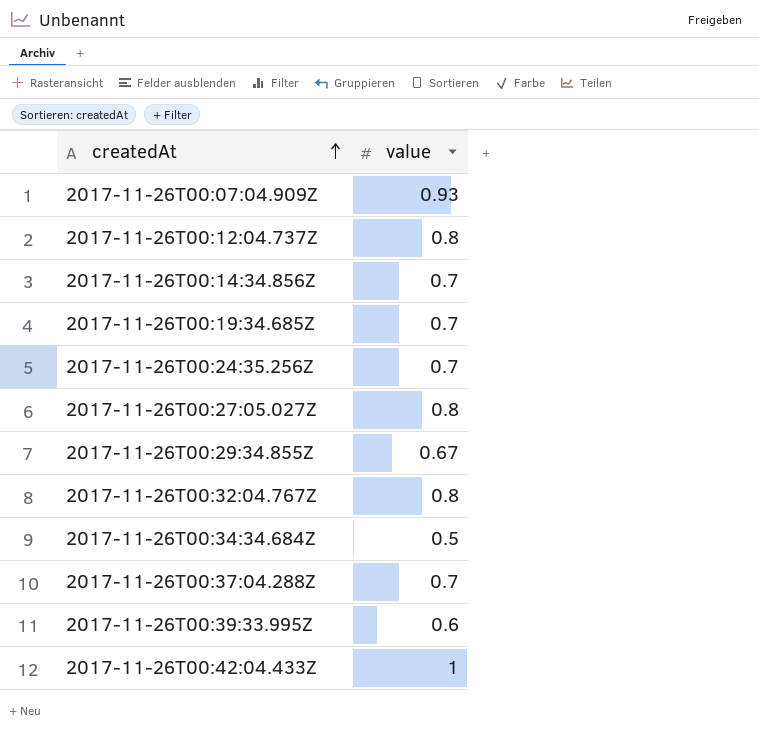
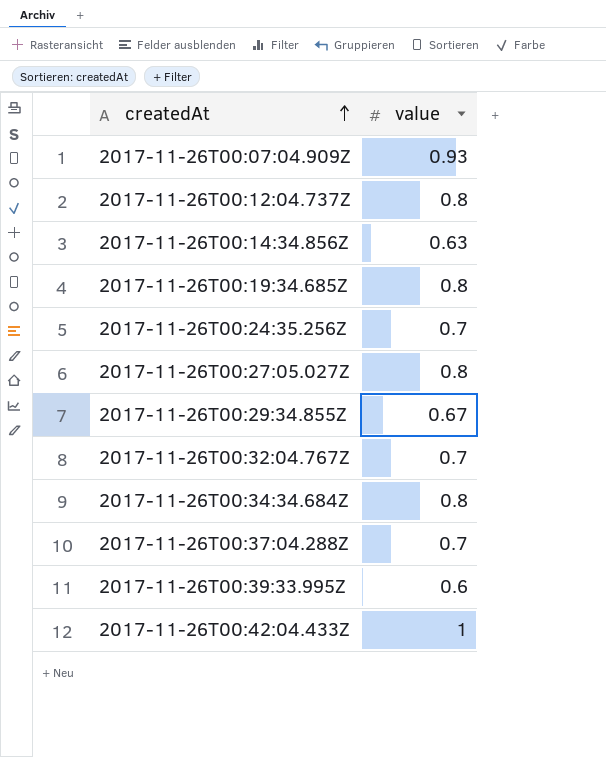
2017-11-26T00:14:34.856Z | value: 0.7 -> 0.63
2017-11-26T00:19:34.685Z | value: 0.7 -> 0.8
2017-11-26T00:32:04.767Z | value: 0.8 -> 0.7
2017-11-26T00:34:34.684Z | value: 0.5 -> 0.8

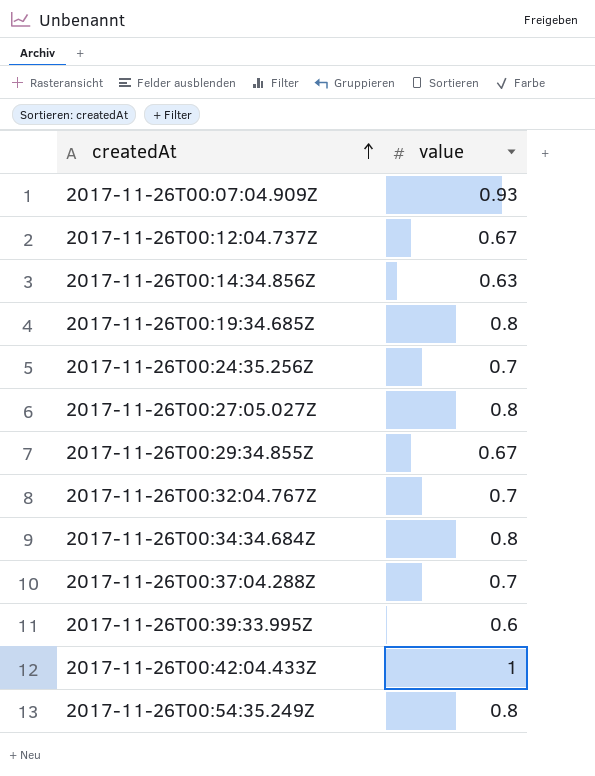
2017-11-26T00:12:04.737Z | value: 0.8 -> 0.67
row 2017-11-26T00:54:35.249Z: none -> 0.8

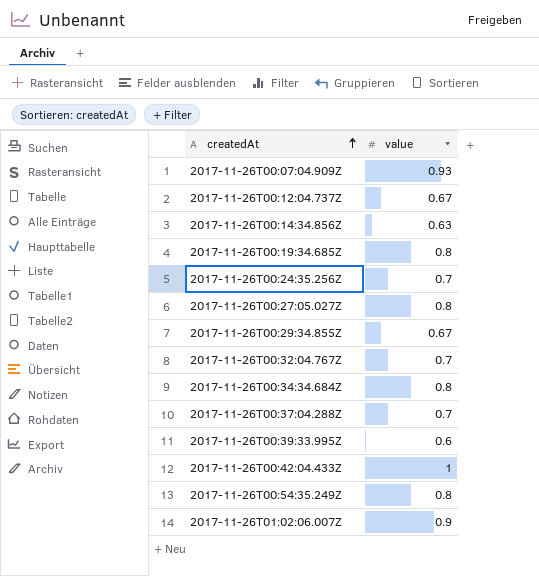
row 2017-11-26T01:02:06.007Z: none -> 0.9

